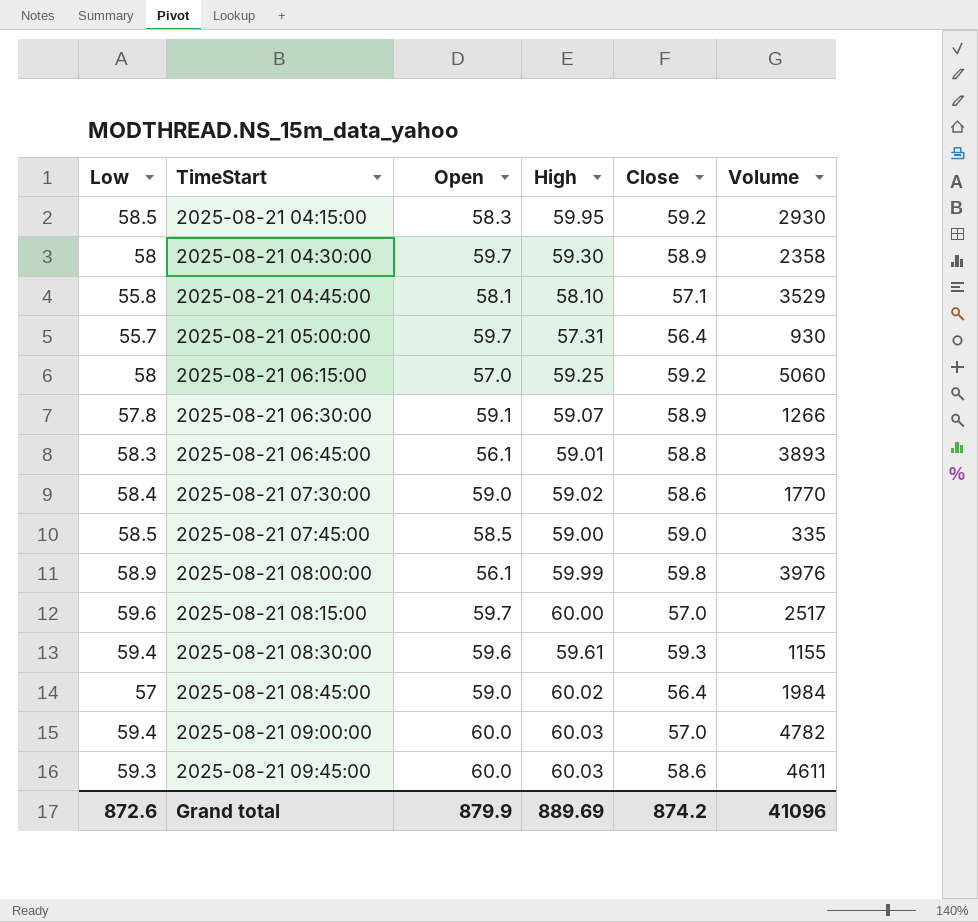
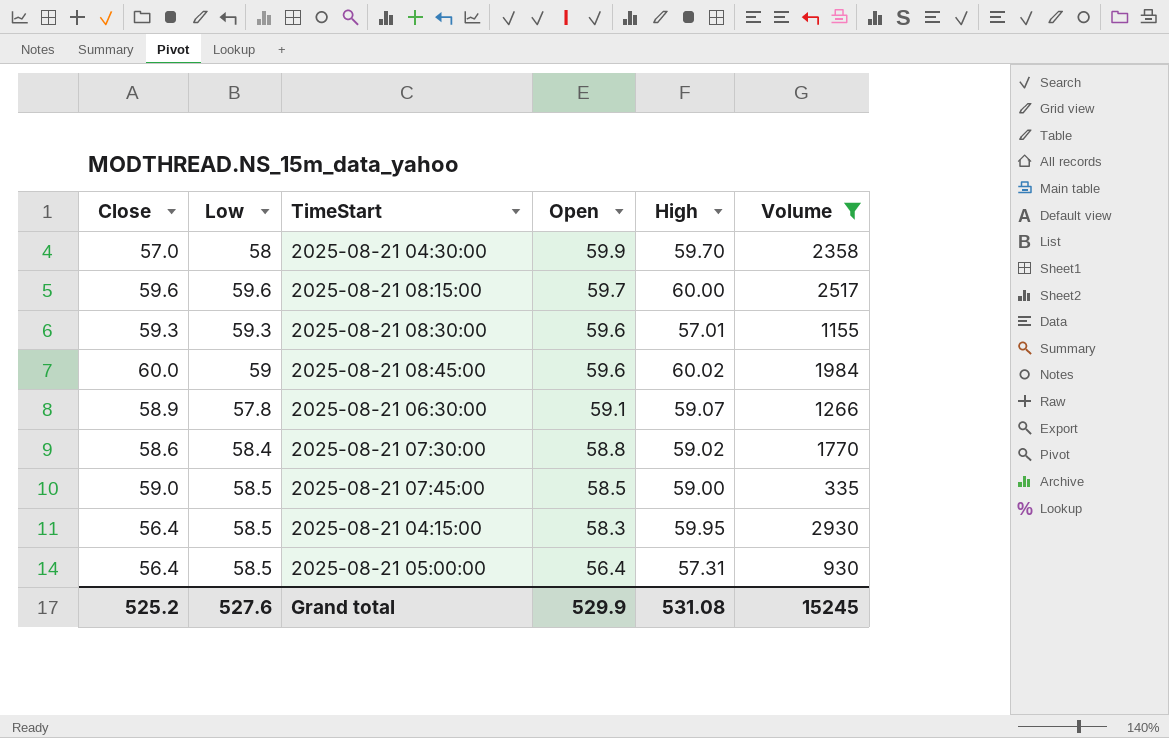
filter: none -> Volume <= 2930
row order: TimeStart ascending -> Open descending
column Close | position: 5 -> 1
2025-08-21 04:30:00 | Close: 58.9 -> 57.0
2025-08-21 04:30:00 | Open: 59.7 -> 59.9
2025-08-21 04:30:00 | High: 59.30 -> 59.70
2025-08-21 08:15:00 | Close: 57.0 -> 59.6
2025-08-21 08:30:00 | Low: 59.4 -> 59.3
2025-08-21 08:30:00 | High: 59.61 -> 57.01
2025-08-21 08:45:00 | Close: 56.4 -> 60.0
2025-08-21 08:45:00 | Low: 57 -> 59
2025-08-21 08:45:00 | Open: 59.0 -> 59.6
2025-08-21 07:30:00 | Open: 59.0 -> 58.8
2025-08-21 04:15:00 | Close: 59.2 -> 56.4
2025-08-21 05:00:00 | Low: 55.7 -> 58.5
2025-08-21 05:00:00 | Open: 59.7 -> 56.4
Grand total | Close: 874.2 -> 525.2
Grand total | Low: 872.6 -> 527.6
Grand total | Open: 879.9 -> 529.9
Grand total | High: 889.69 -> 531.08
Grand total | Volume: 41096 -> 15245

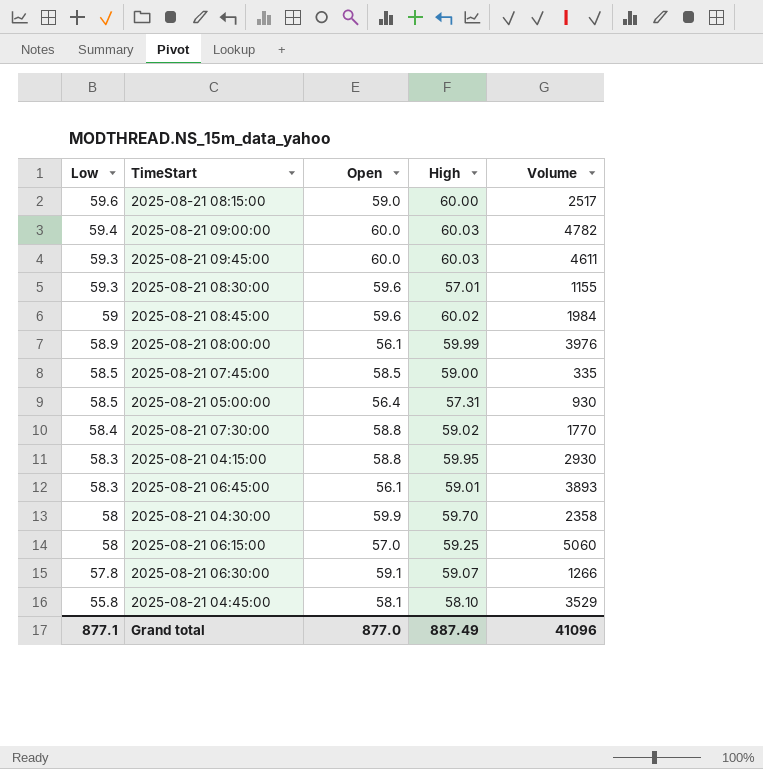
filter: Volume <= 2930 -> none
row order: Open descending -> Low descending
column Close | position: 1 -> none
2025-08-21 08:15:00 | Open: 59.7 -> 59.0
2025-08-21 04:15:00 | Low: 58.5 -> 58.3
2025-08-21 04:15:00 | Open: 58.3 -> 58.8
Grand total | Low: 527.6 -> 877.1
Grand total | Open: 529.9 -> 877.0
Grand total | High: 531.08 -> 887.49
Grand total | Volume: 15245 -> 41096

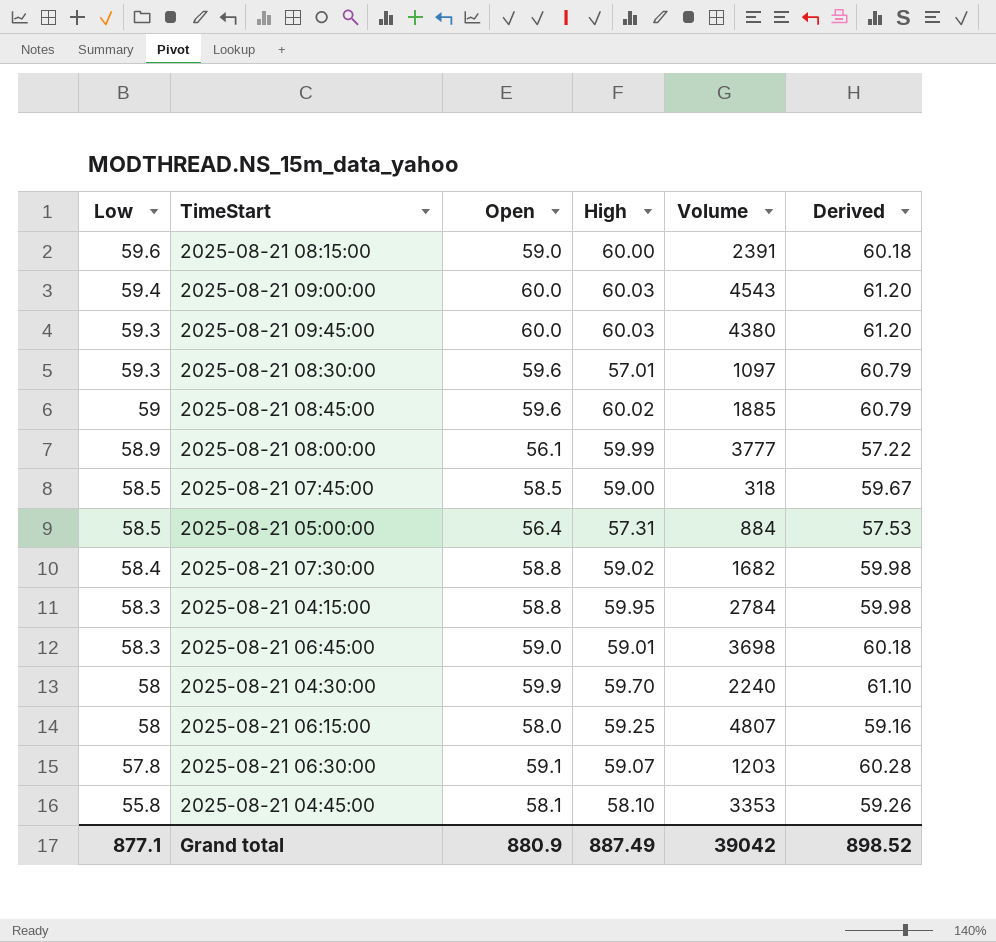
column Derived | formula: none -> [Open] * 1.02
2025-08-21 08:15:00 | Volume: 2517 -> 2391
2025-08-21 09:00:00 | Volume: 4782 -> 4543
2025-08-21 09:45:00 | Volume: 4611 -> 4380
2025-08-21 08:30:00 | Volume: 1155 -> 1097
2025-08-21 08:45:00 | Volume: 1984 -> 1885
2025-08-21 08:00:00 | Volume: 3976 -> 3777
2025-08-21 07:45:00 | Volume: 335 -> 318
2025-08-21 05:00:00 | Volume: 930 -> 884
2025-08-21 07:30:00 | Volume: 1770 -> 1682
2025-08-21 04:15:00 | Volume: 2930 -> 2784
2025-08-21 06:45:00 | Open: 56.1 -> 59.0
2025-08-21 06:45:00 | Volume: 3893 -> 3698
2025-08-21 04:30:00 | Volume: 2358 -> 2240
2025-08-21 06:15:00 | Open: 57.0 -> 58.0
2025-08-21 06:15:00 | Volume: 5060 -> 4807
2025-08-21 06:30:00 | Volume: 1266 -> 1203
2025-08-21 04:45:00 | Volume: 3529 -> 3353
Grand total | Open: 877.0 -> 880.9
Grand total | Volume: 41096 -> 39042

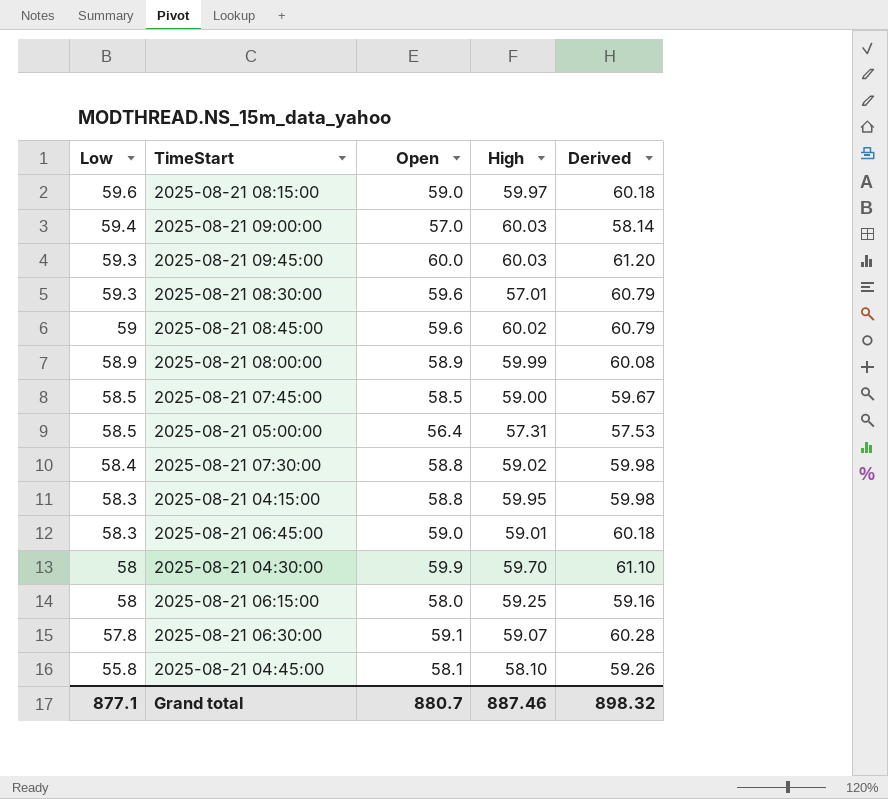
column Volume | position: 5 -> none
2025-08-21 08:15:00 | High: 60.00 -> 59.97
2025-08-21 09:00:00 | Open: 60.0 -> 57.0
2025-08-21 09:00:00 | Derived: 61.20 -> 58.14
2025-08-21 08:00:00 | Open: 56.1 -> 58.9
2025-08-21 08:00:00 | Derived: 57.22 -> 60.08
Grand total | Open: 880.9 -> 880.7
Grand total | High: 887.49 -> 887.46
Grand total | Derived: 898.52 -> 898.32

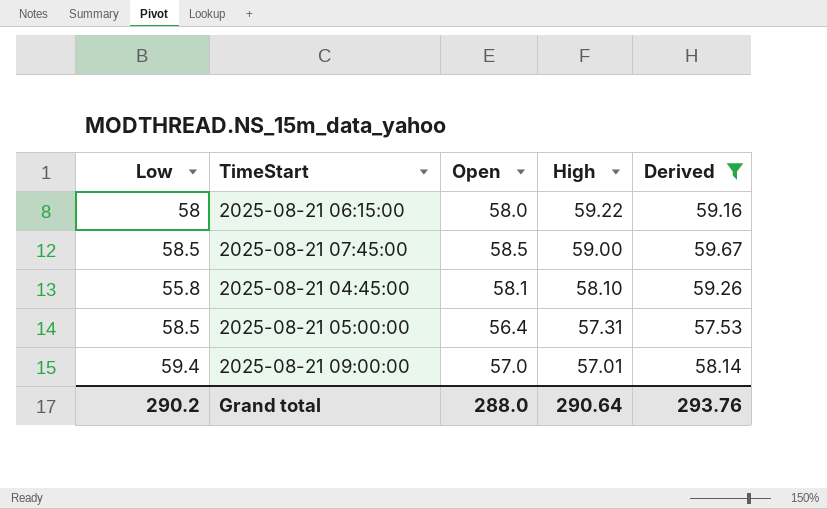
filter: none -> Derived <= 59.67
row order: Low descending -> High descending
2025-08-21 06:15:00 | High: 59.25 -> 59.22
2025-08-21 09:00:00 | High: 60.03 -> 57.01
Grand total | Low: 877.1 -> 290.2
Grand total | Open: 880.7 -> 288.0
Grand total | High: 887.46 -> 290.64
Grand total | Derived: 898.32 -> 293.76

